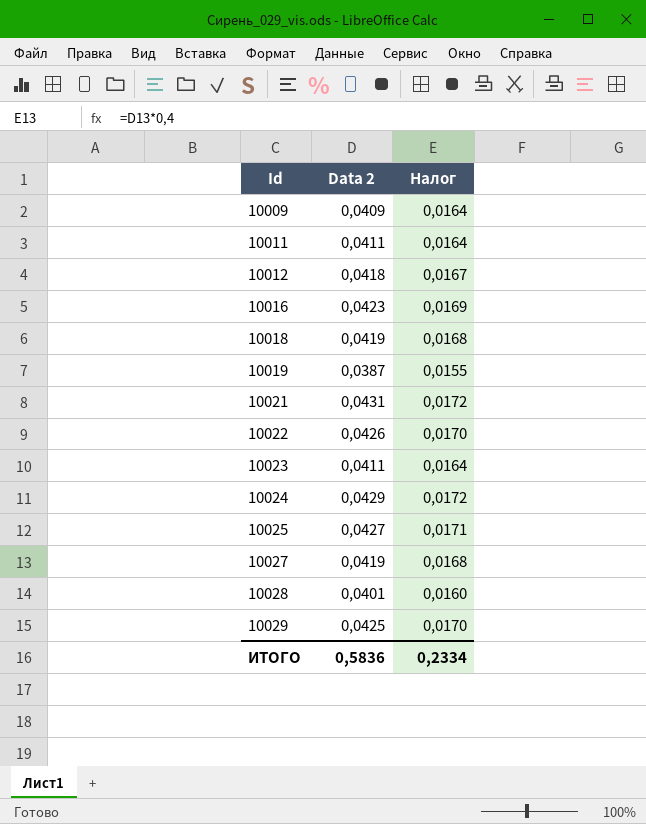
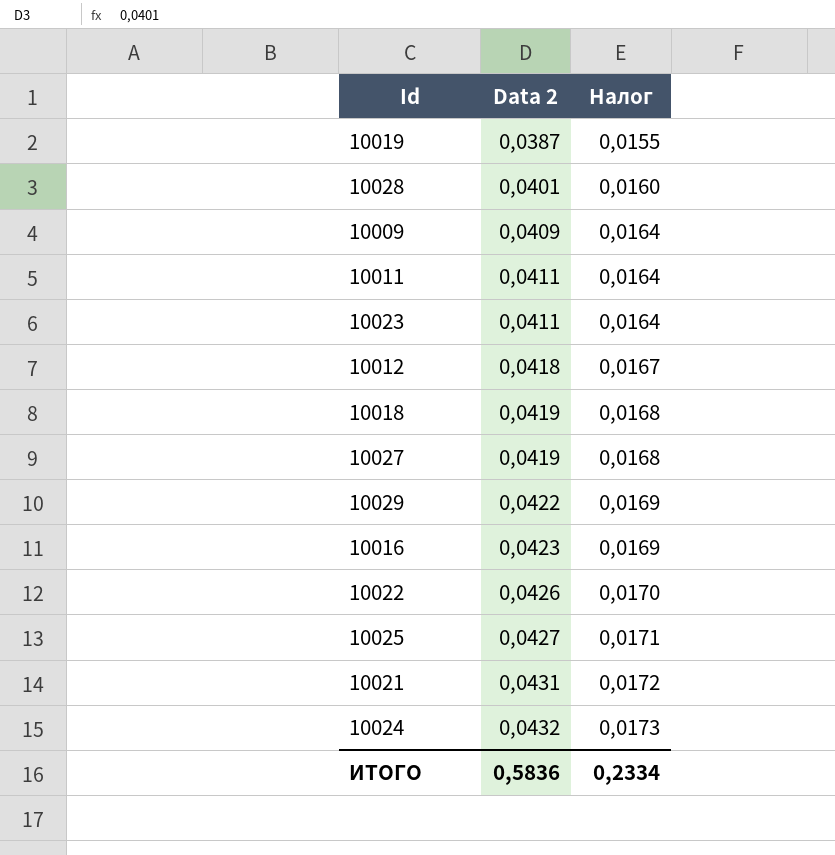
row order: Id ascending -> Data 2 ascending
10029 | Data 2: 0,0425 -> 0,0422
10029 | Налог: 0,0170 -> 0,0169
10024 | Data 2: 0,0429 -> 0,0432
10024 | Налог: 0,0172 -> 0,0173

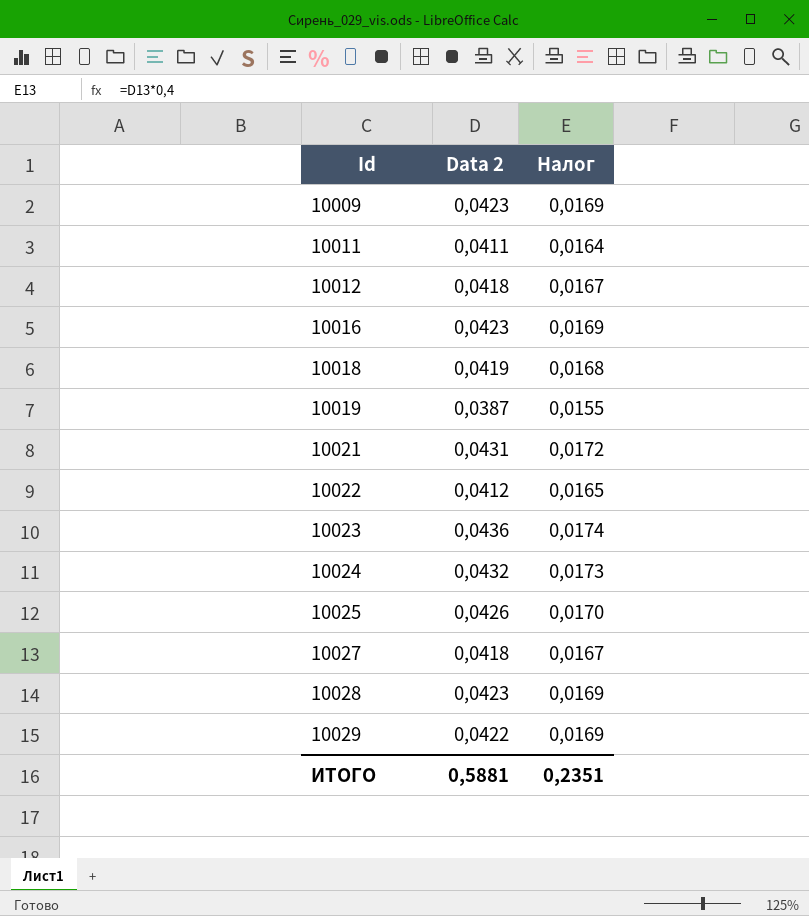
row order: Data 2 ascending -> Id ascending
10009 | Data 2: 0,0409 -> 0,0423
10009 | Налог: 0,0164 -> 0,0169
10022 | Data 2: 0,0426 -> 0,0412
10022 | Налог: 0,0170 -> 0,0165
10023 | Data 2: 0,0411 -> 0,0436
10023 | Налог: 0,0164 -> 0,0174
10025 | Data 2: 0,0427 -> 0,0426
10025 | Налог: 0,0171 -> 0,0170
10027 | Data 2: 0,0419 -> 0,0418
10027 | Налог: 0,0168 -> 0,0167
10028 | Data 2: 0,0401 -> 0,0423
10028 | Налог: 0,0160 -> 0,0169
ИТОГО | Data 2: 0,5836 -> 0,5881
ИТОГО | Налог: 0,2334 -> 0,2351

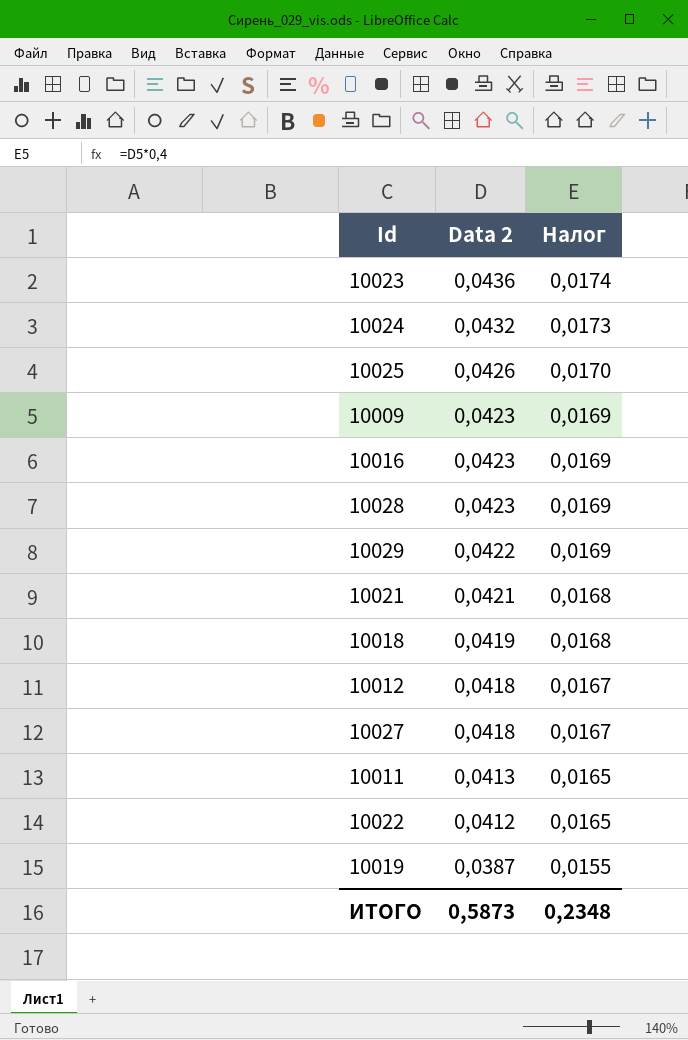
row order: Id ascending -> Data 2 descending
10021 | Data 2: 0,0431 -> 0,0421
10021 | Налог: 0,0172 -> 0,0168
10011 | Data 2: 0,0411 -> 0,0413
10011 | Налог: 0,0164 -> 0,0165
ИТОГО | Data 2: 0,5881 -> 0,5873
ИТОГО | Налог: 0,2351 -> 0,2348

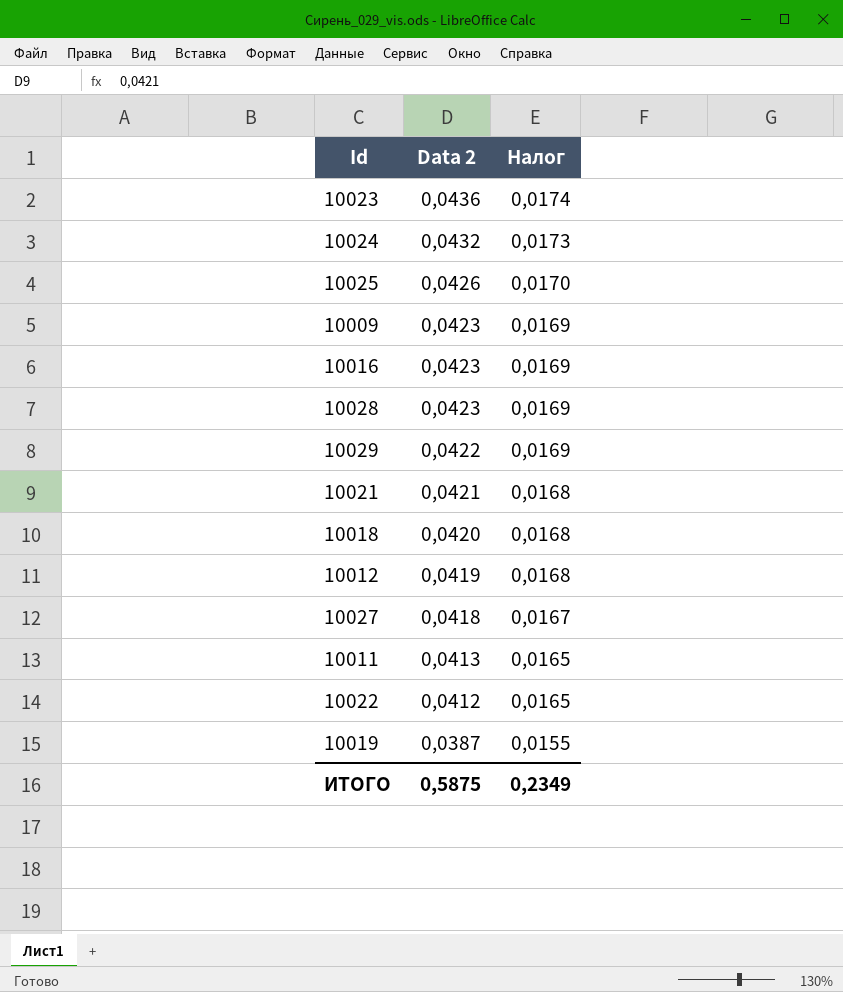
10018 | Data 2: 0,0419 -> 0,0420
10012 | Data 2: 0,0418 -> 0,0419
10012 | Налог: 0,0167 -> 0,0168
ИТОГО | Data 2: 0,5873 -> 0,5875
ИТОГО | Налог: 0,2348 -> 0,2349

